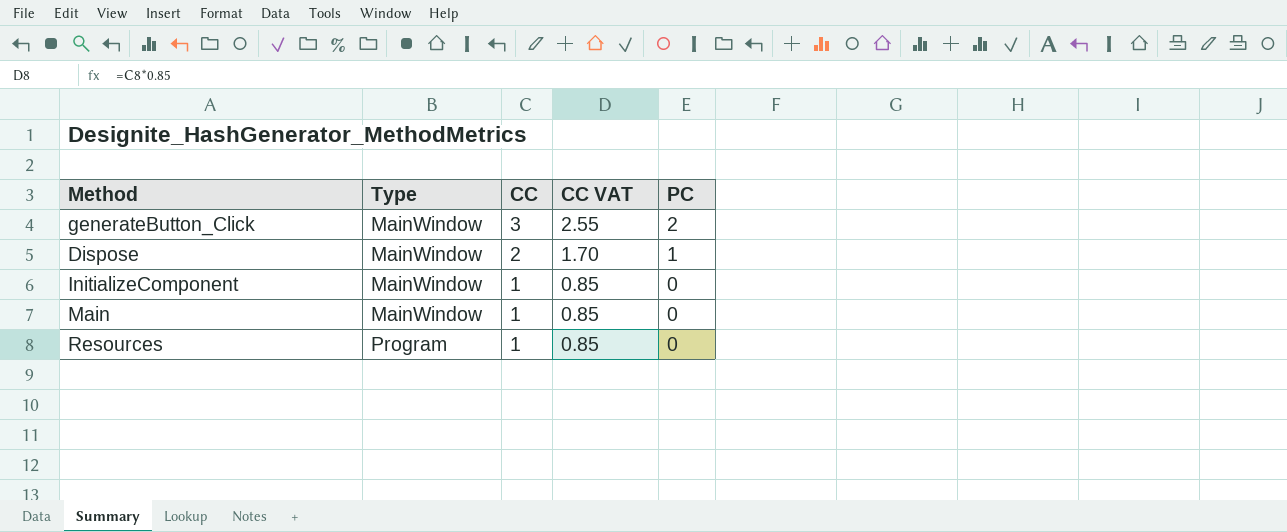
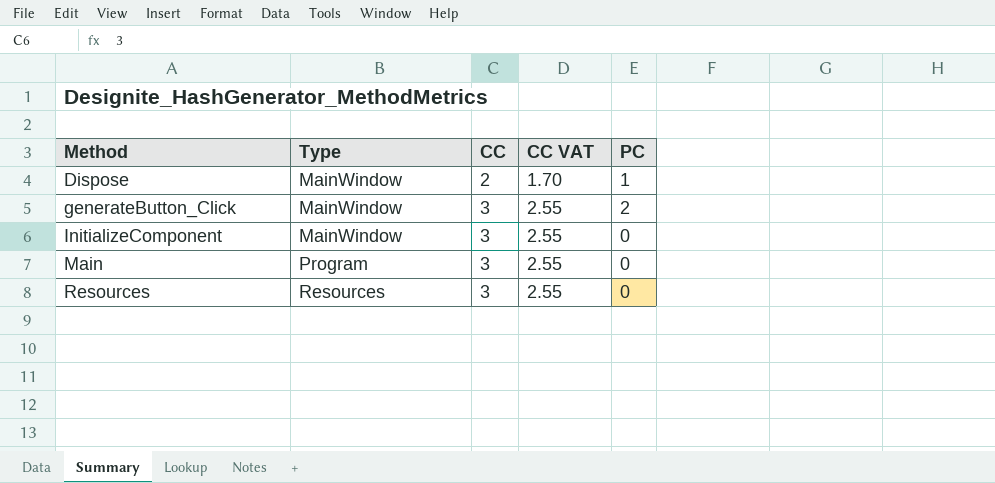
row order: Type ascending -> Method ascending
InitializeComponent | CC: 1 -> 3
InitializeComponent | CC VAT: 0.85 -> 2.55
Main | Type: MainWindow -> Program
Main | CC: 1 -> 3
Main | CC VAT: 0.85 -> 2.55
Resources | Type: Program -> Resources
Resources | CC: 1 -> 3
Resources | CC VAT: 0.85 -> 2.55

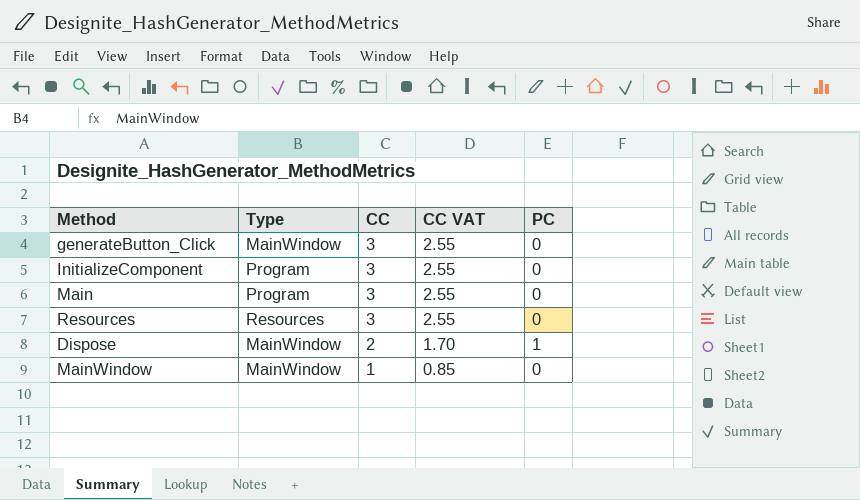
row order: Method ascending -> CC descending
generateButton_Click | PC: 2 -> 0
InitializeComponent | Type: MainWindow -> Program
row MainWindow: none -> MainWindow | 1 | 0.85 | 0

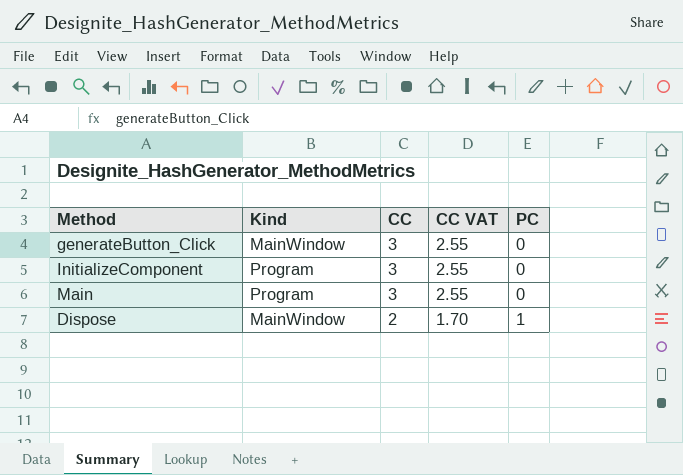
column name: Type -> Kind
row Resources: Resources | 3 | 2.55 | 0 -> none
row MainWindow: MainWindow | 1 | 0.85 | 0 -> none

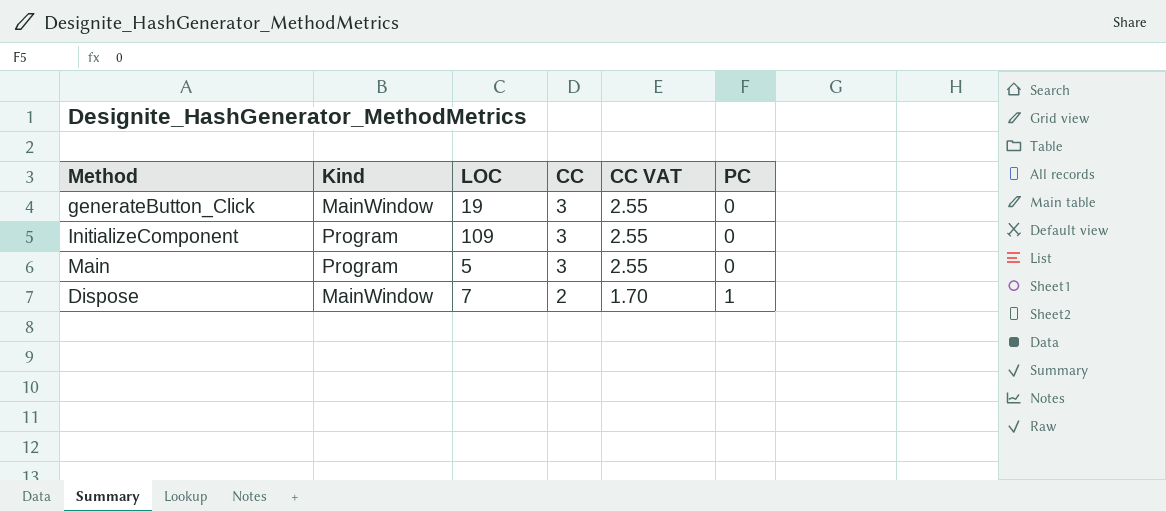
column LOC | position: none -> 3

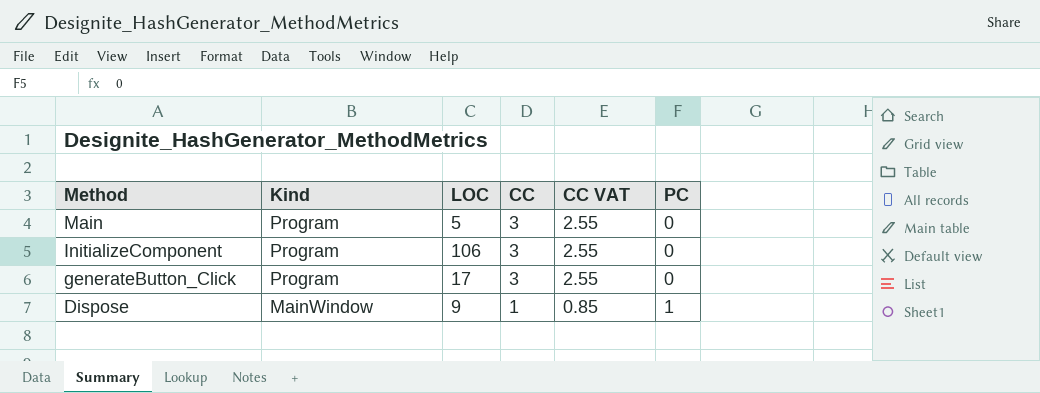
row order: CC descending -> Method descending
InitializeComponent | LOC: 109 -> 106
generateButton_Click | Kind: MainWindow -> Program
generateButton_Click | LOC: 19 -> 17
Dispose | LOC: 7 -> 9
Dispose | CC: 2 -> 1
Dispose | CC VAT: 1.70 -> 0.85

